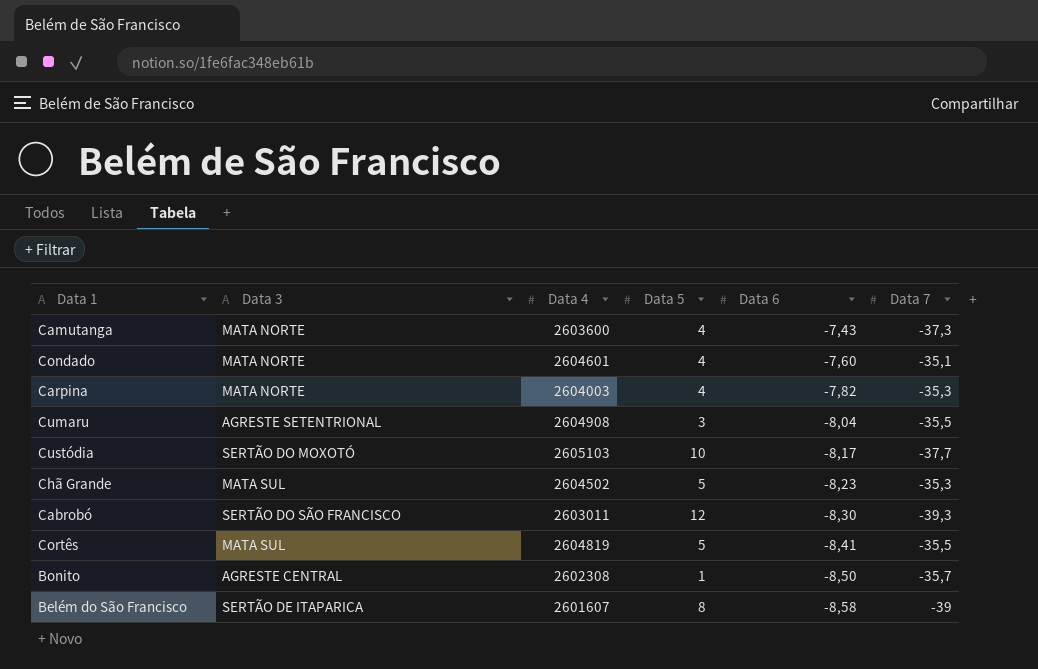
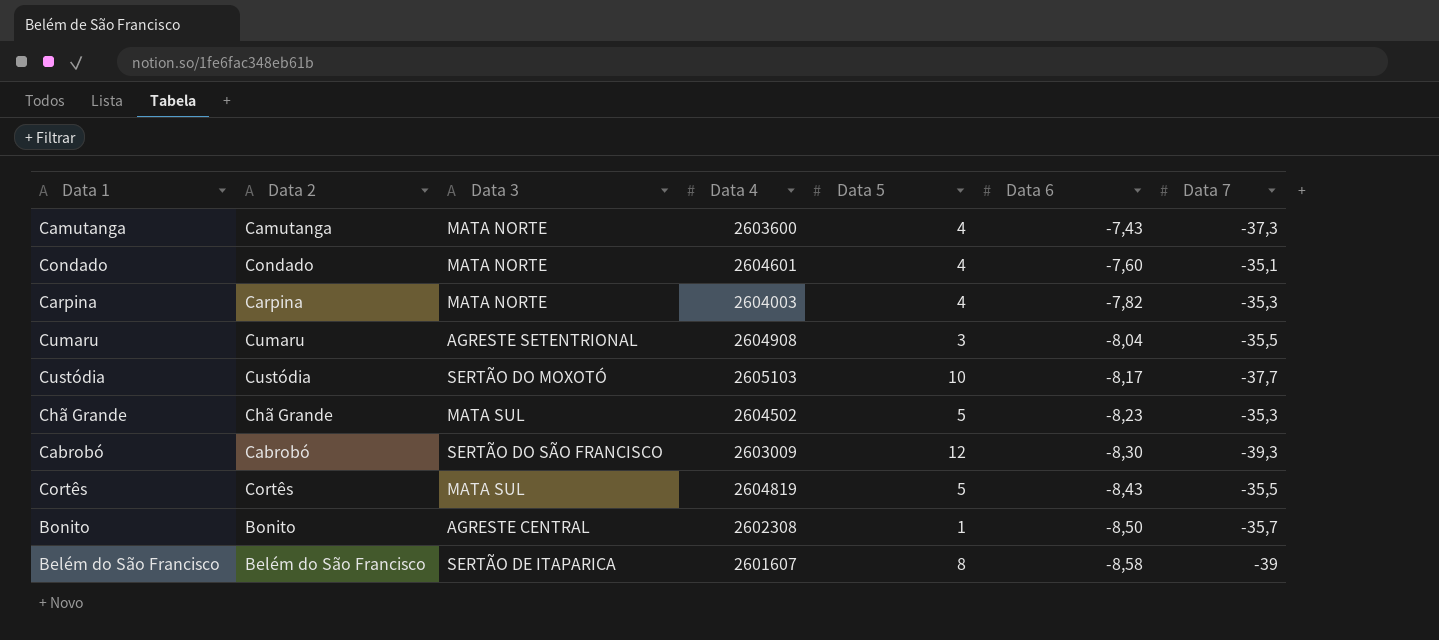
column Data 2 | position: none -> 2
Cabrobó | Data 4: 2603011 -> 2603009
Cortês | Data 6: -8,41 -> -8,43

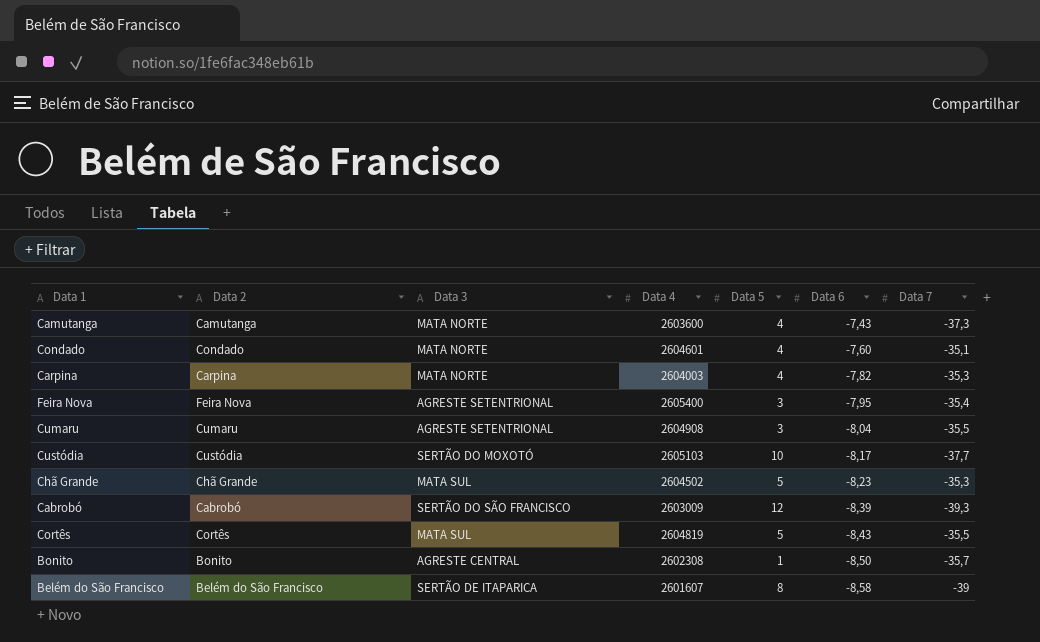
row Feira Nova: none -> Feira Nova | AGRESTE SETENTRIONAL | 2605400 | 3 | -7,95 | -35,4
Cabrobó | Data 6: -8,30 -> -8,39

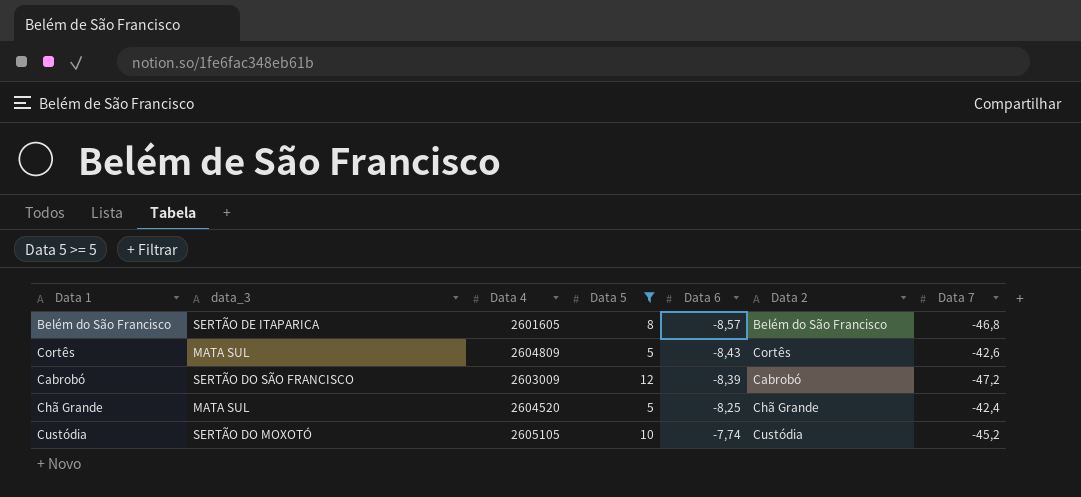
filter: none -> Data 5 >= 5
row order: Data 6 descending -> Data 6 ascending
column name: Data 3 -> data_3
column Data 2 | position: 2 -> 6
Belém do São Francisco | Data 4: 2601607 -> 2601605
Belém do São Francisco | Data 6: -8,58 -> -8,57
Belém do São Francisco | Data 7: -39 -> -46,8
Cortês | Data 4: 2604819 -> 2604809
Cortês | Data 7: -35,5 -> -42,6
Cabrobó | Data 7: -39,3 -> -47,2
Chã Grande | Data 4: 2604502 -> 2604520
Chã Grande | Data 6: -8,23 -> -8,25
Chã Grande | Data 7: -35,3 -> -42,4
Custódia | Data 4: 2605103 -> 2605105
Custódia | Data 6: -8,17 -> -7,74
Custódia | Data 7: -37,7 -> -45,2

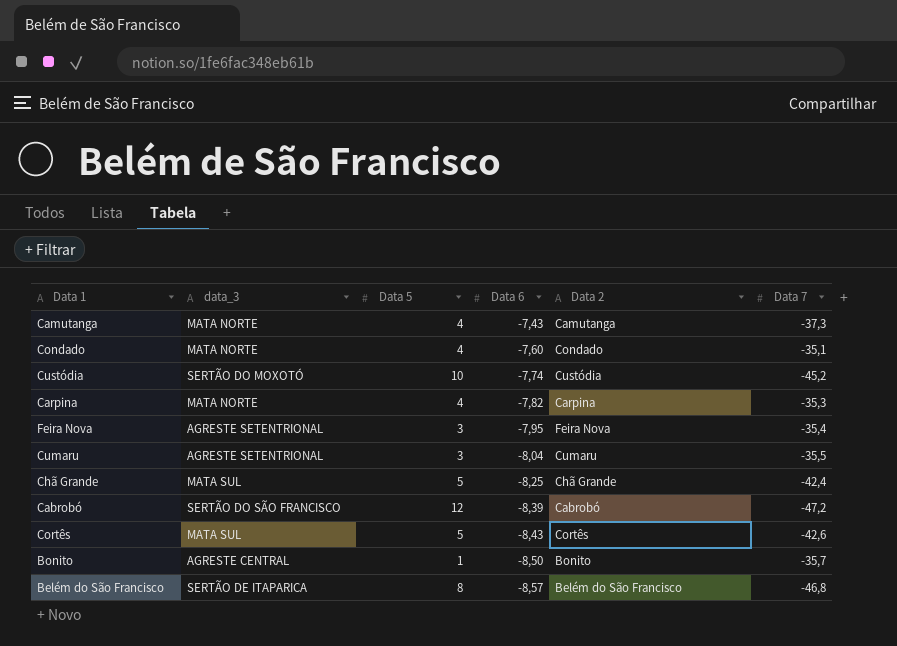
filter: Data 5 >= 5 -> none
row order: Data 6 ascending -> Data 6 descending
column Data 4 | position: 3 -> none

